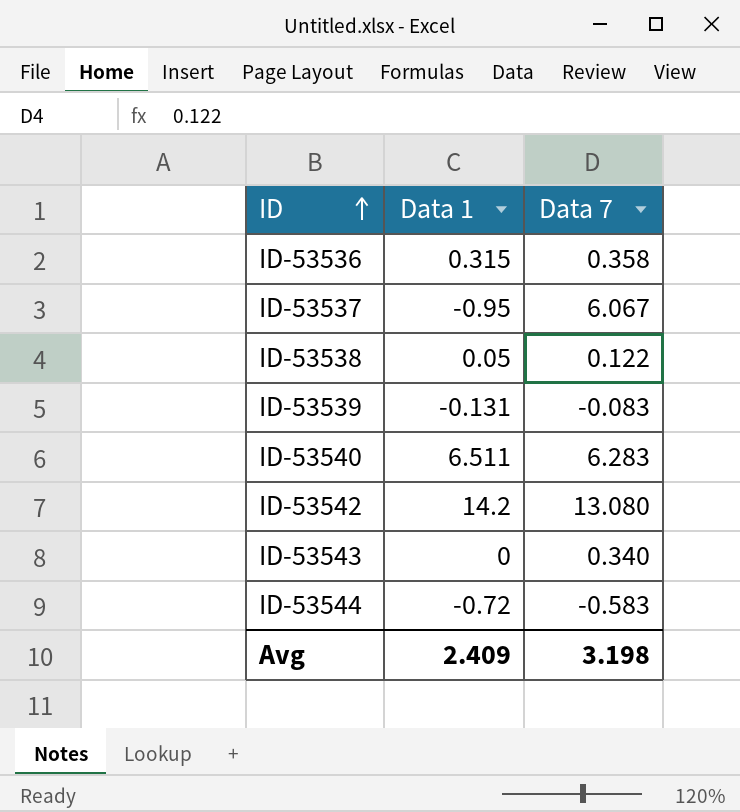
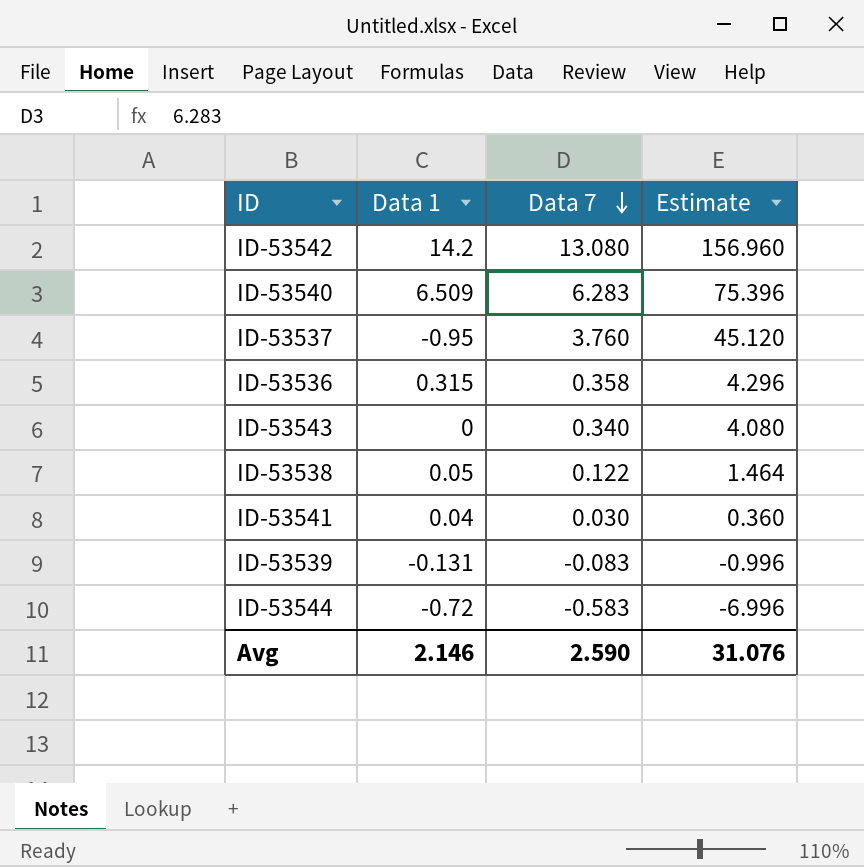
row order: ID ascending -> Data 7 descending
column Estimate | formula: none -> [Data 7] * 12
ID-53540 | Data 1: 6.511 -> 6.509
ID-53537 | Data 7: 6.067 -> 3.760
row ID-53541: none -> 0.04 | 0.030 | 0.360
Avg | Data 1: 2.409 -> 2.146
Avg | Data 7: 3.198 -> 2.590

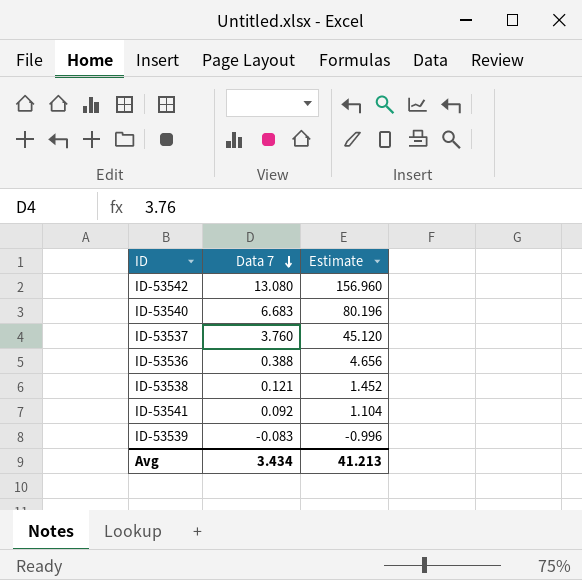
column Data 1 | position: 2 -> none
row ID-53543: 0 | 0.340 | 4.080 -> none
row ID-53544: -0.72 | -0.583 | -6.996 -> none
ID-53540 | Data 7: 6.283 -> 6.683
ID-53540 | Estimate: 75.396 -> 80.196
ID-53536 | Data 7: 0.358 -> 0.388
ID-53536 | Estimate: 4.296 -> 4.656
ID-53538 | Data 7: 0.122 -> 0.121
ID-53538 | Estimate: 1.464 -> 1.452
ID-53541 | Data 7: 0.030 -> 0.092
ID-53541 | Estimate: 0.360 -> 1.104
Avg | Data 7: 2.590 -> 3.434
Avg | Estimate: 31.076 -> 41.213

